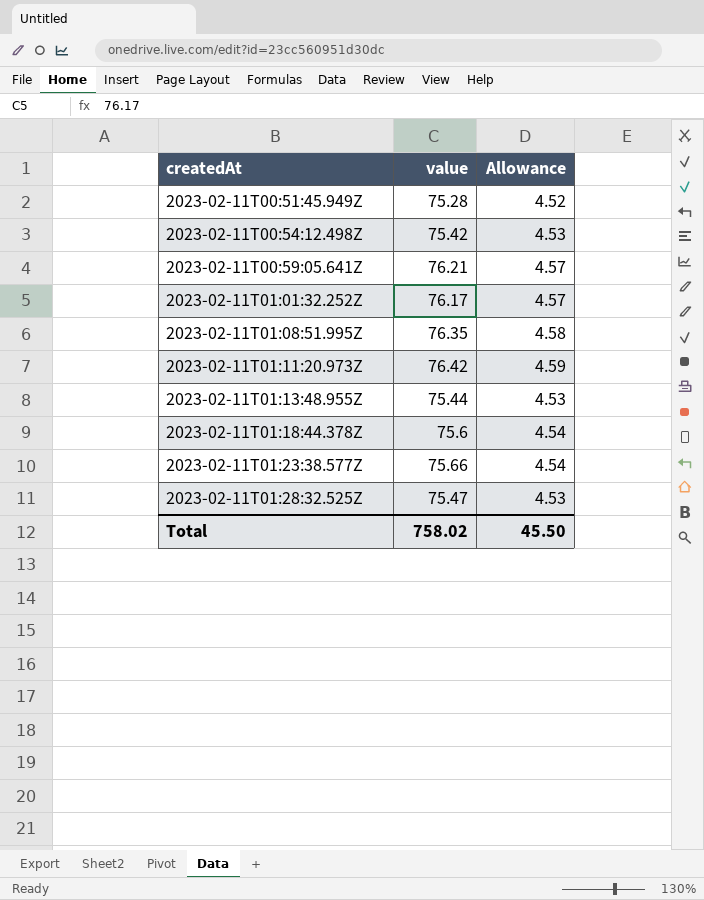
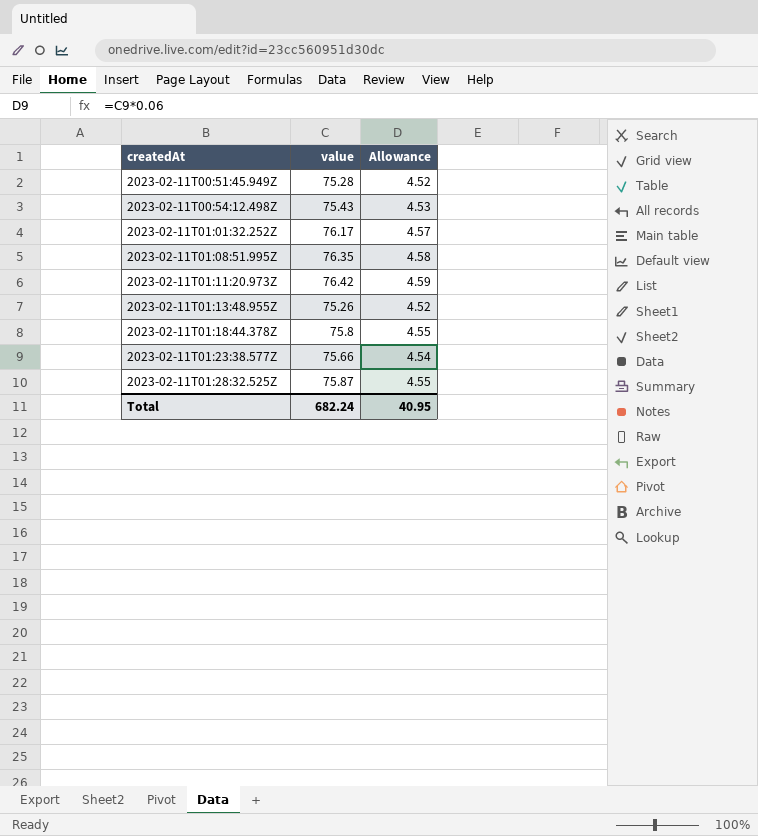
row 2023-02-11T00:59:05.641Z: 76.21 | 4.57 -> none
2023-02-11T00:54:12.498Z | value: 75.42 -> 75.43
2023-02-11T01:13:48.955Z | value: 75.44 -> 75.26
2023-02-11T01:13:48.955Z | Allowance: 4.53 -> 4.52
2023-02-11T01:18:44.378Z | value: 75.6 -> 75.8
2023-02-11T01:18:44.378Z | Allowance: 4.54 -> 4.55
2023-02-11T01:28:32.525Z | value: 75.47 -> 75.87
2023-02-11T01:28:32.525Z | Allowance: 4.53 -> 4.55
Total | value: 758.02 -> 682.24
Total | Allowance: 45.50 -> 40.95

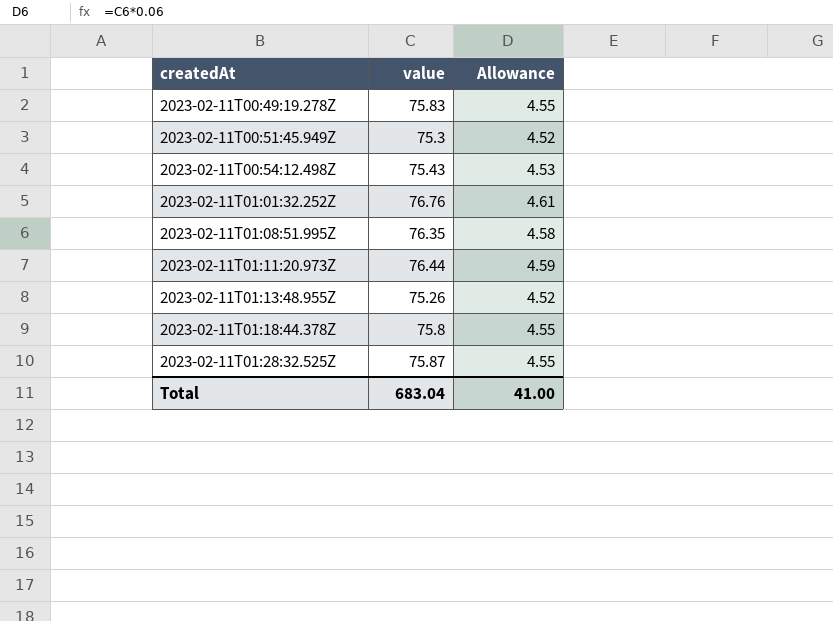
row 2023-02-11T01:23:38.577Z: 75.66 | 4.54 -> none
row 2023-02-11T00:49:19.278Z: none -> 75.83 | 4.55
2023-02-11T00:51:45.949Z | value: 75.28 -> 75.3
2023-02-11T01:01:32.252Z | value: 76.17 -> 76.76
2023-02-11T01:01:32.252Z | Allowance: 4.57 -> 4.61
2023-02-11T01:11:20.973Z | value: 76.42 -> 76.44
Total | value: 682.24 -> 683.04
Total | Allowance: 40.95 -> 41.00

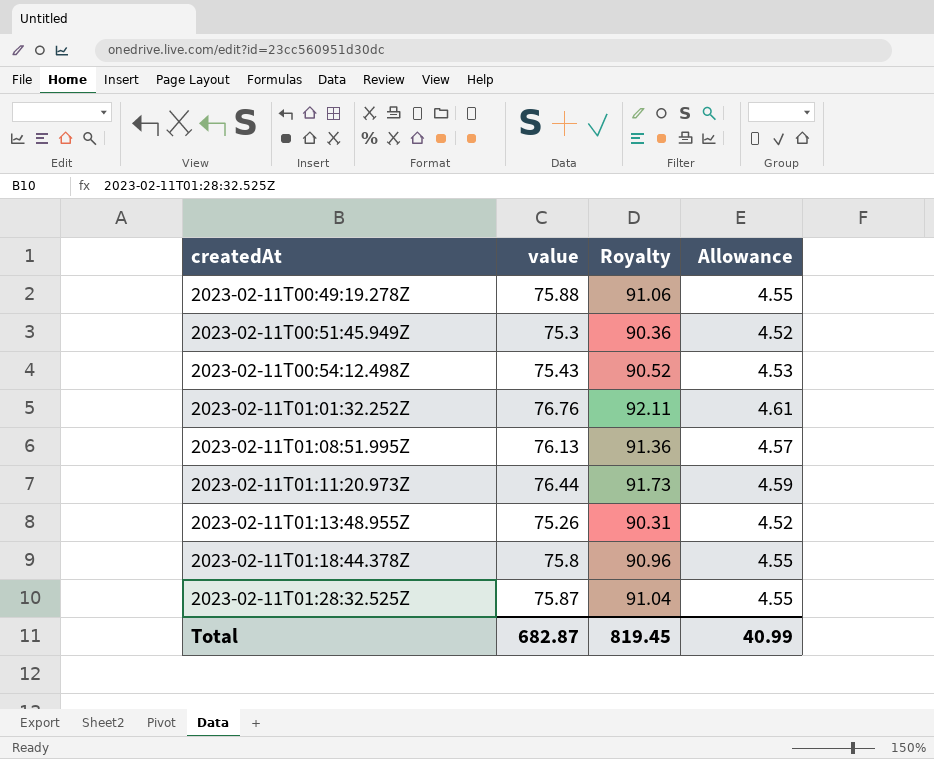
column Royalty | formula: none -> [value] * 1.2
2023-02-11T00:49:19.278Z | value: 75.83 -> 75.88
2023-02-11T01:08:51.995Z | value: 76.35 -> 76.13
2023-02-11T01:08:51.995Z | Allowance: 4.58 -> 4.57
Total | value: 683.04 -> 682.87
Total | Allowance: 41.00 -> 40.99

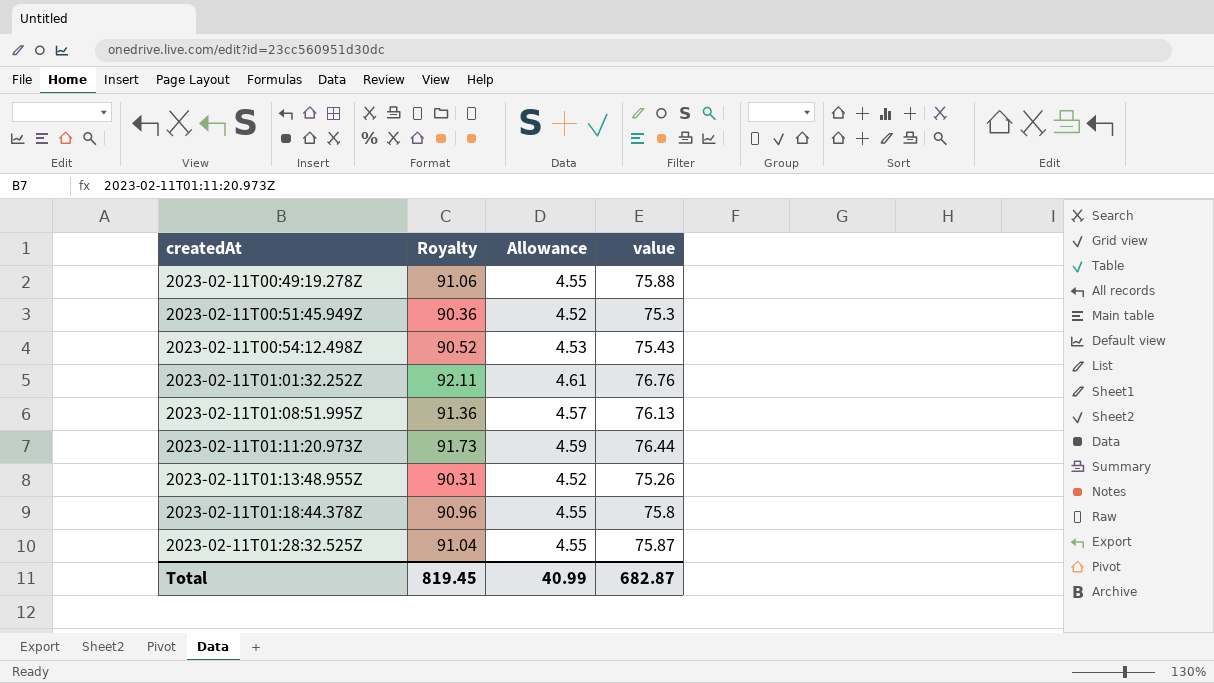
column value | position: 2 -> 4

